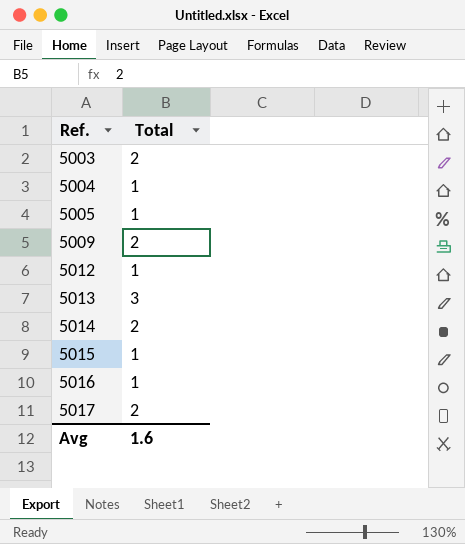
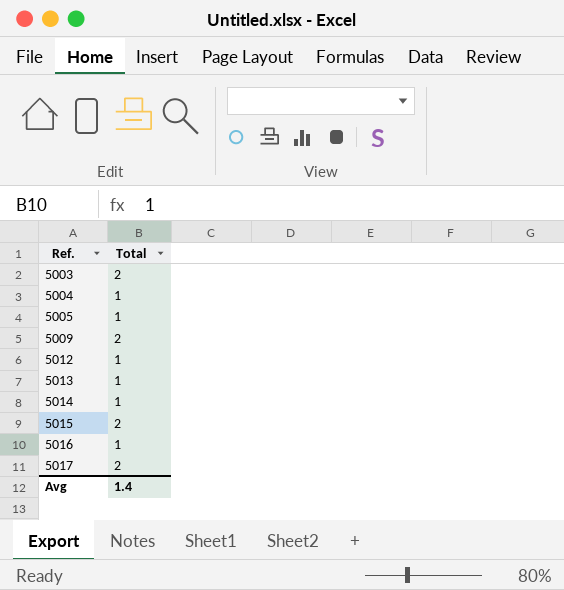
5013 | Total: 3 -> 1
5014 | Total: 2 -> 1
5015 | Total: 1 -> 2
Avg | Total: 1.6 -> 1.4

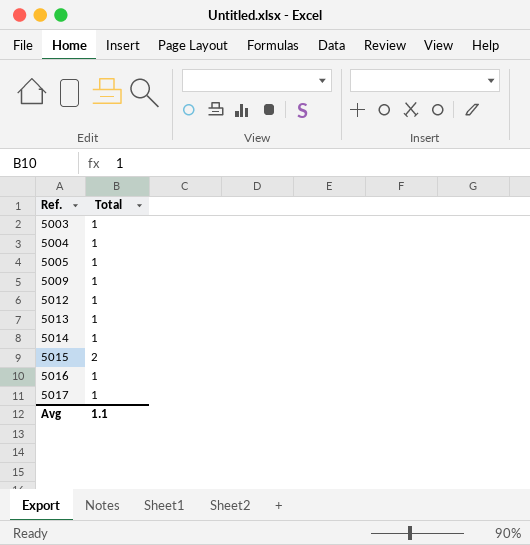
5003 | Total: 2 -> 1
5009 | Total: 2 -> 1
5017 | Total: 2 -> 1
Avg | Total: 1.4 -> 1.1

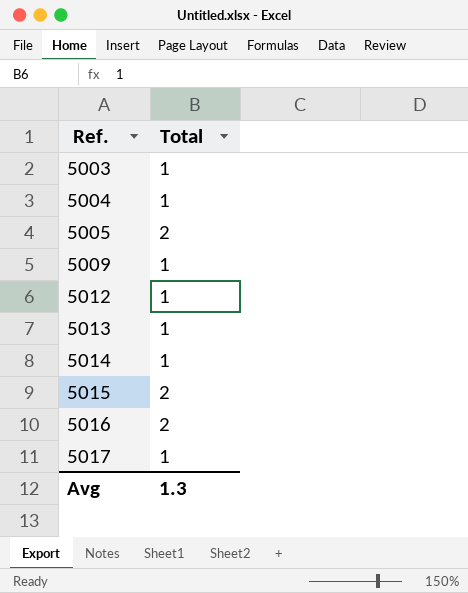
5005 | Total: 1 -> 2
5016 | Total: 1 -> 2
Avg | Total: 1.1 -> 1.3

